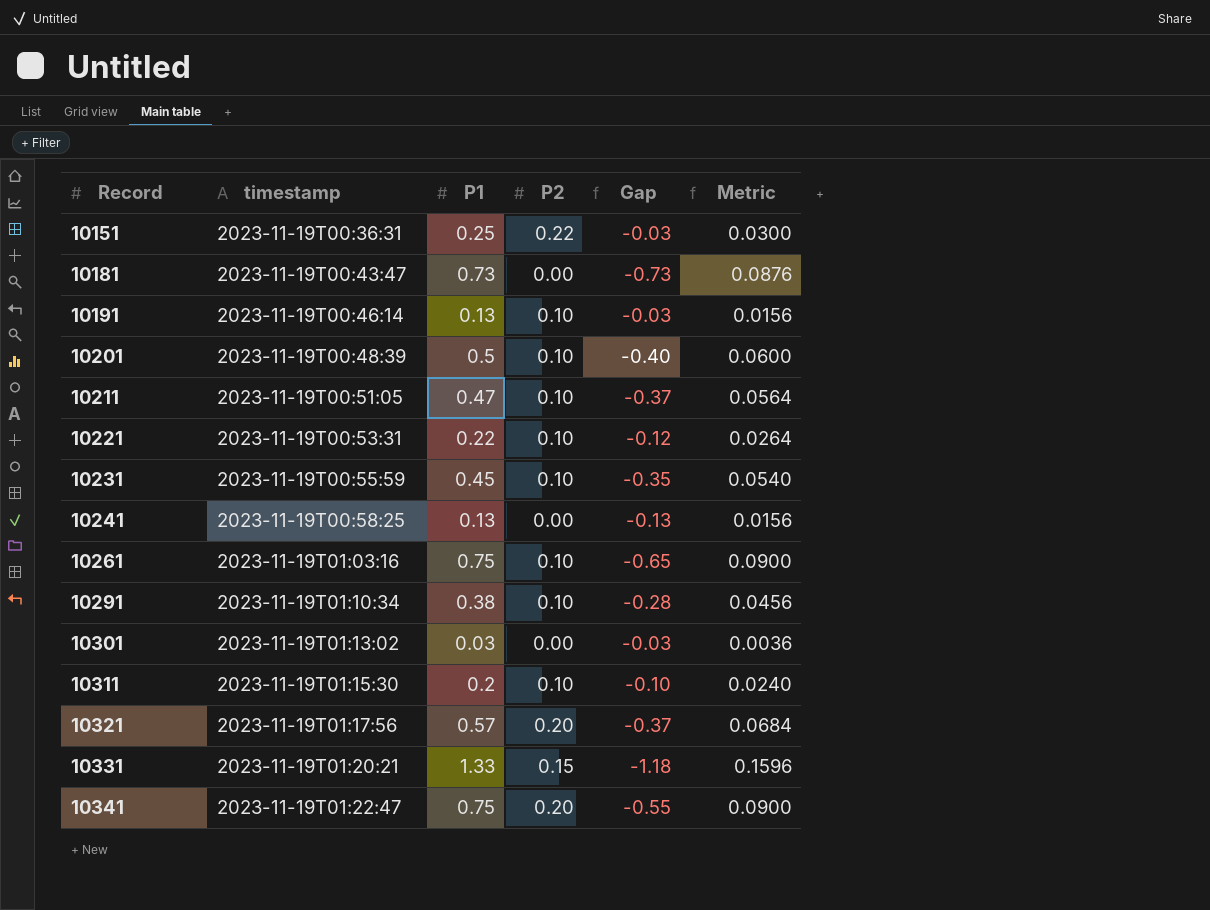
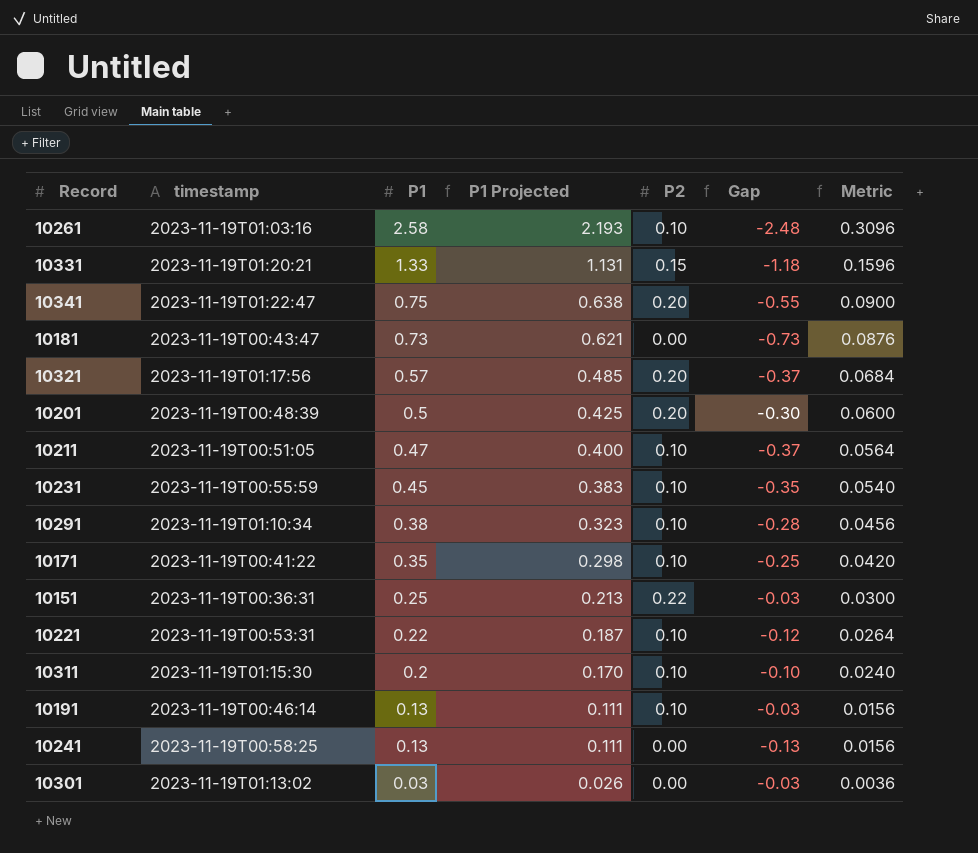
row order: Record ascending -> P1 descending
column P1 Projected | formula: none -> [P1] * 0.85
10261 | P1: 0.75 -> 2.58
10261 | Gap: -0.65 -> -2.48
10261 | Metric: 0.0900 -> 0.3096
10201 | P2: 0.10 -> 0.20
10201 | Gap: -0.40 -> -0.30
row 10171: none -> 2023-11-19T00:41:22 | 0.35 | 0.298 | 0.10 | -0.25 | 0.0420

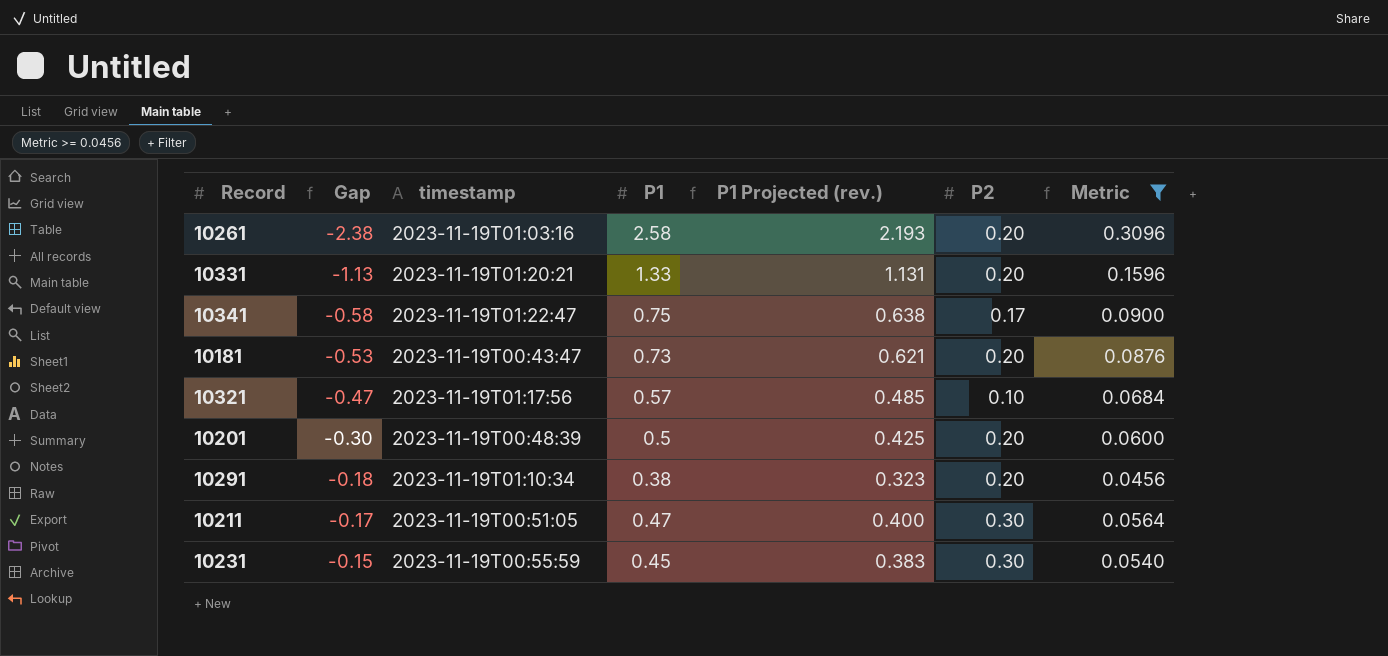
filter: none -> Metric >= 0.0456
row order: P1 descending -> Gap ascending
column Gap | position: 6 -> 2
column name: P1 Projected -> P1 Projected (rev.)
10261 | Gap: -2.48 -> -2.38
10261 | P2: 0.10 -> 0.20
10331 | Gap: -1.18 -> -1.13
10331 | P2: 0.15 -> 0.20
10341 | Gap: -0.55 -> -0.58
10341 | P2: 0.20 -> 0.17
10181 | Gap: -0.73 -> -0.53
10181 | P2: 0.00 -> 0.20
10321 | Gap: -0.37 -> -0.47
10321 | P2: 0.20 -> 0.10
10291 | Gap: -0.28 -> -0.18
10291 | P2: 0.10 -> 0.20
10211 | Gap: -0.37 -> -0.17
10211 | P2: 0.10 -> 0.30
10231 | Gap: -0.35 -> -0.15
10231 | P2: 0.10 -> 0.30

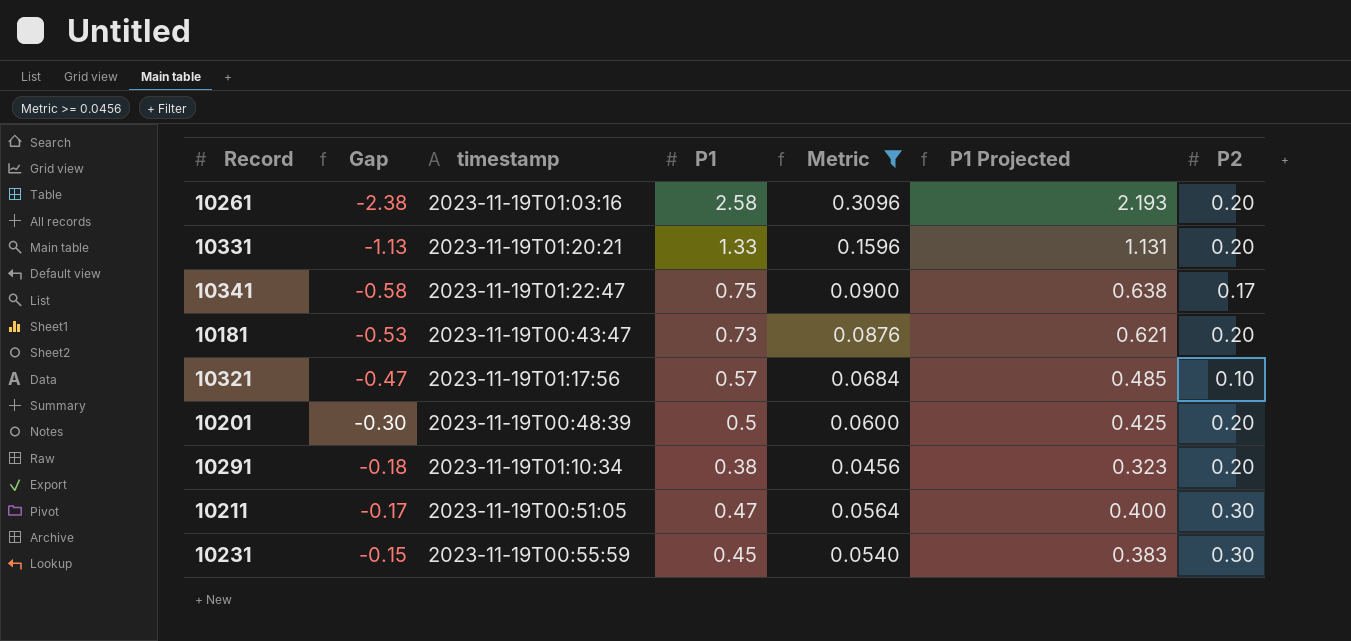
column Metric | position: 7 -> 5
column name: P1 Projected (rev.) -> P1 Projected

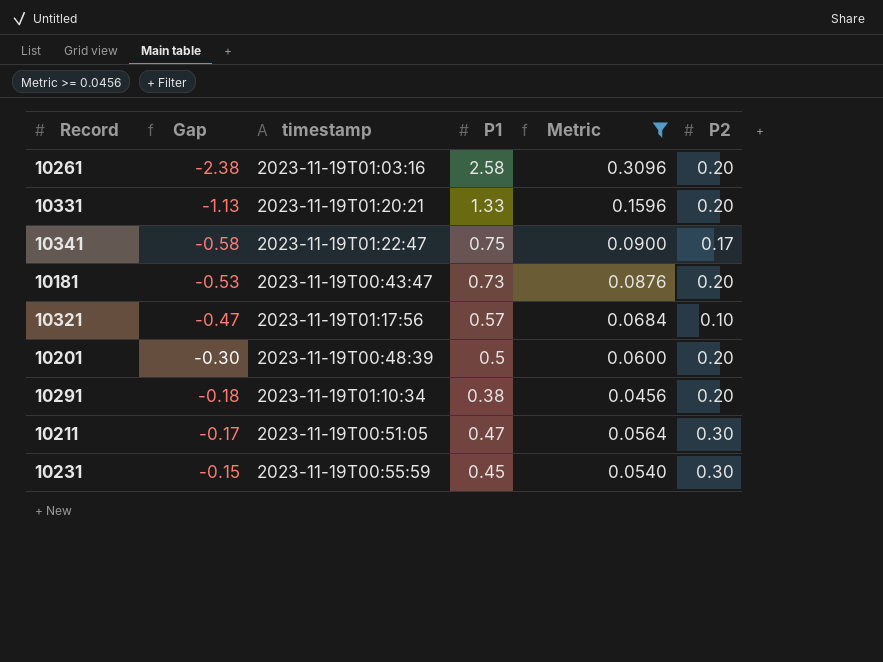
column P1 Projected | formula: [P1] * 0.85 -> none

